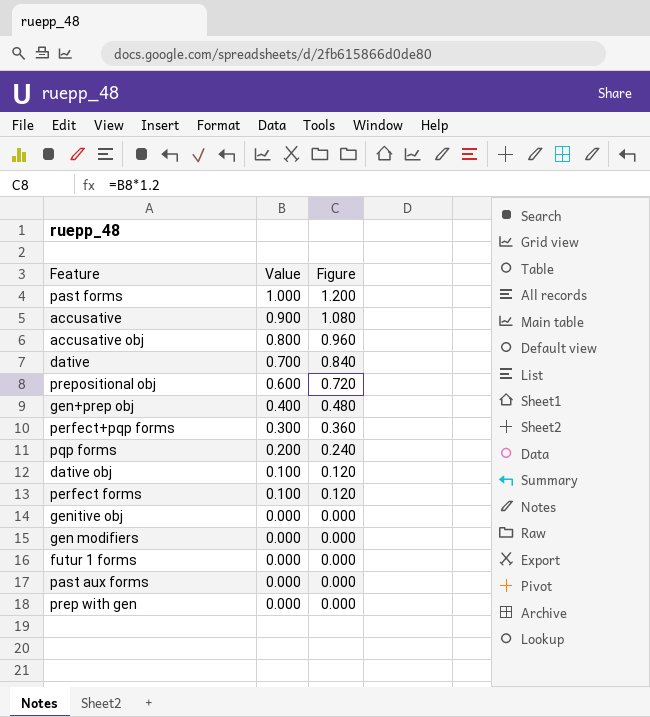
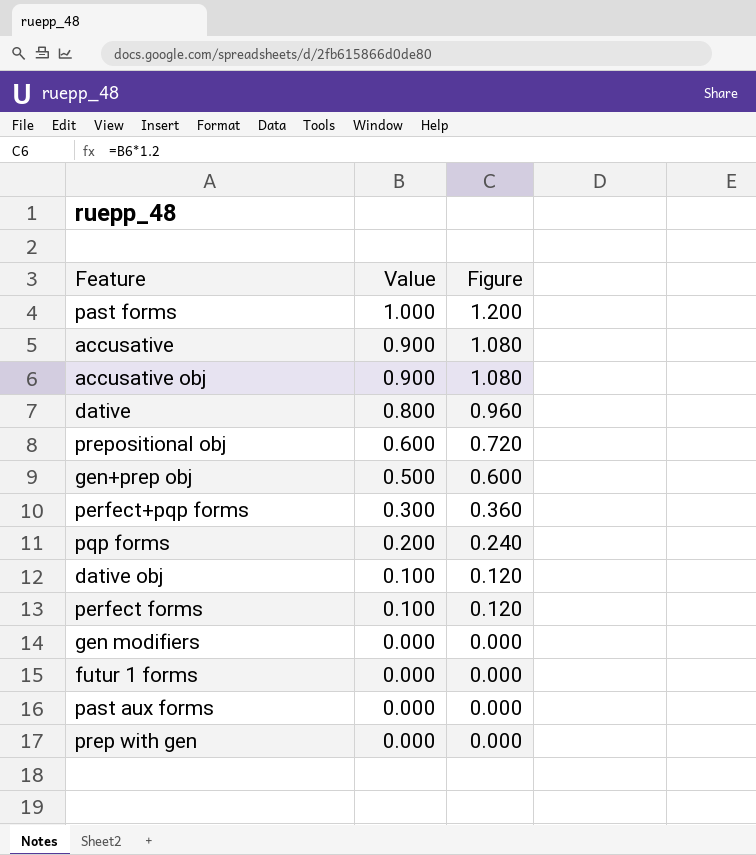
row genitive obj: 0.000 | 0.000 -> none
accusative obj | Value: 0.800 -> 0.900
accusative obj | Figure: 0.960 -> 1.080
dative | Value: 0.700 -> 0.800
dative | Figure: 0.840 -> 0.960
gen+prep obj | Value: 0.400 -> 0.500
gen+prep obj | Figure: 0.480 -> 0.600

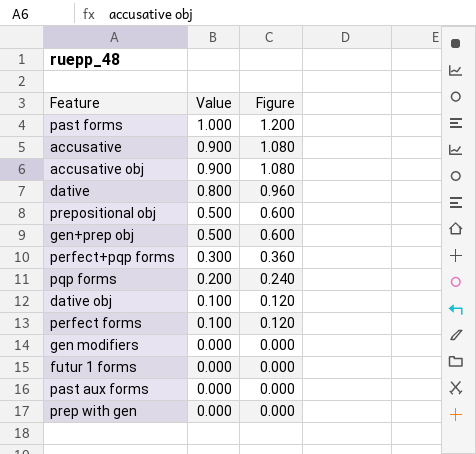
prepositional obj | Value: 0.600 -> 0.500
prepositional obj | Figure: 0.720 -> 0.600

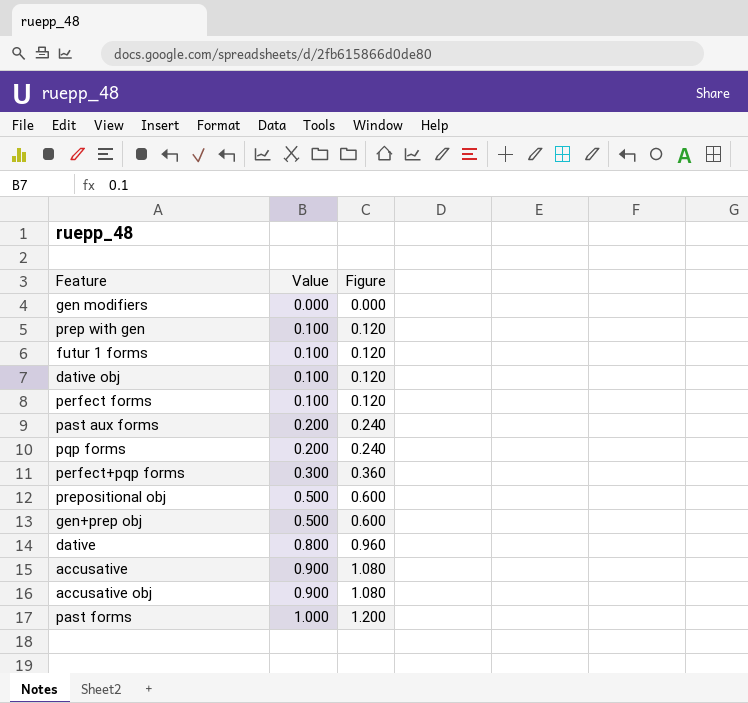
row order: Value descending -> Value ascending
prep with gen | Value: 0.000 -> 0.100
prep with gen | Figure: 0.000 -> 0.120
futur 1 forms | Value: 0.000 -> 0.100
futur 1 forms | Figure: 0.000 -> 0.120
past aux forms | Value: 0.000 -> 0.200
past aux forms | Figure: 0.000 -> 0.240

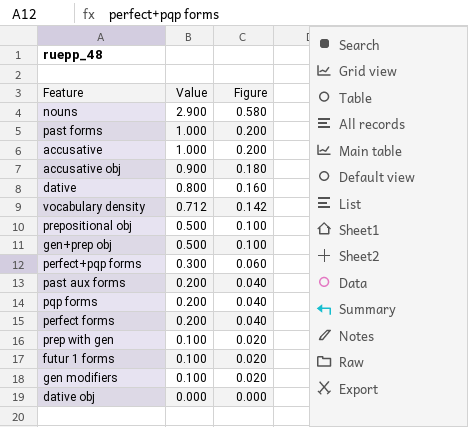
row order: Value ascending -> Value descending
column Figure | formula: [Value] * 1.2 -> [Value] * 0.2
row nouns: none -> 2.900 | 0.580
accusative | Value: 0.900 -> 1.000
row vocabulary density: none -> 0.712 | 0.142
perfect forms | Value: 0.100 -> 0.200
gen modifiers | Value: 0.000 -> 0.100
dative obj | Value: 0.100 -> 0.000

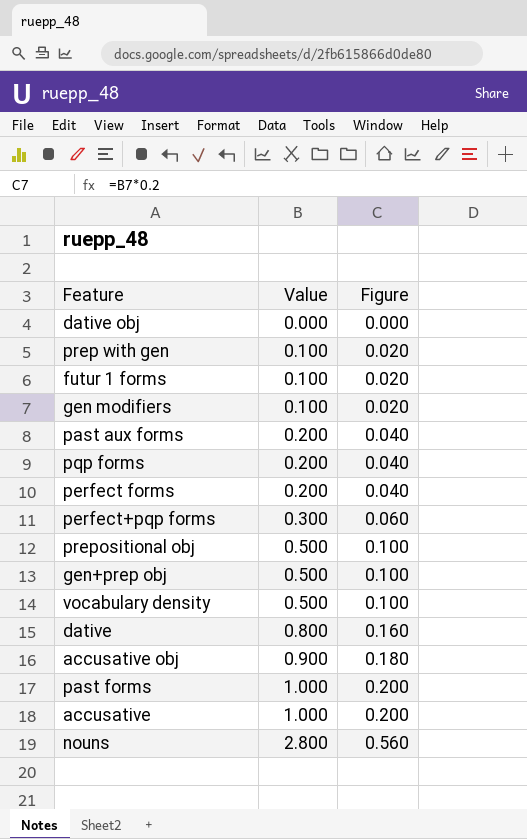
row order: Value descending -> Value ascending
vocabulary density | Value: 0.712 -> 0.500
vocabulary density | Figure: 0.142 -> 0.100
nouns | Value: 2.900 -> 2.800
nouns | Figure: 0.580 -> 0.560

